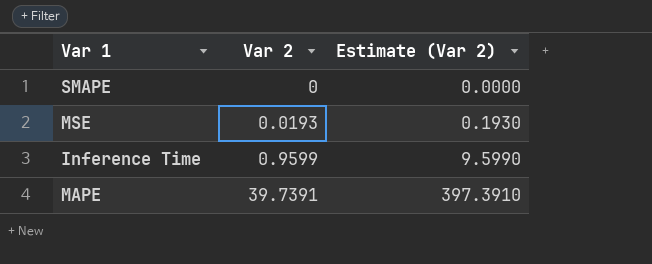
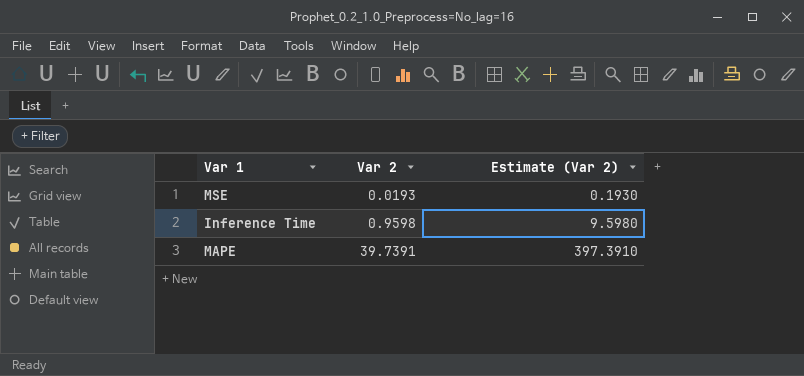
row SMAPE: 0 | 0.0000 -> none
Inference Time | Var 2: 0.9599 -> 0.9598
Inference Time | Estimate (Var 2): 9.5990 -> 9.5980

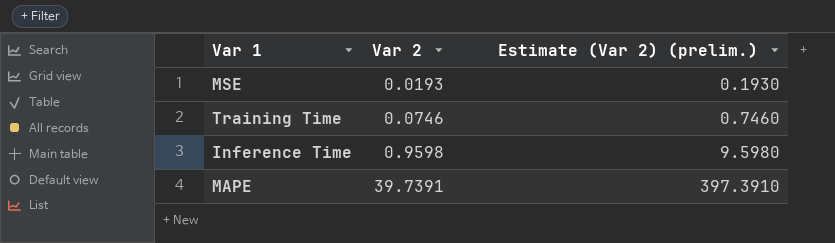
column name: Estimate (Var 2) -> Estimate (Var 2) (prelim.)
row Training Time: none -> 0.0746 | 0.7460

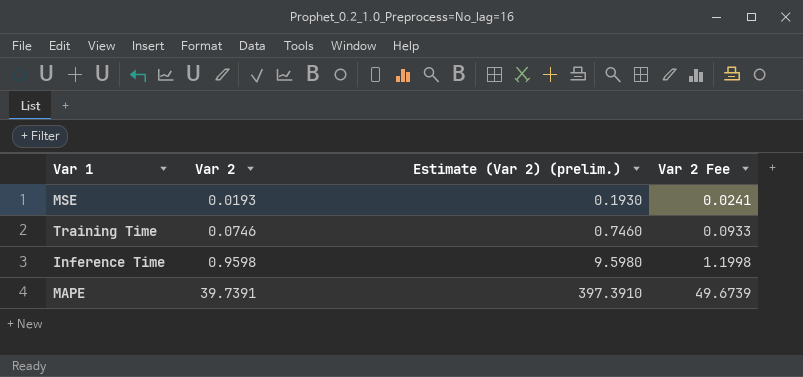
column Var 2 Fee | formula: none -> [Var 2] * 1.25

